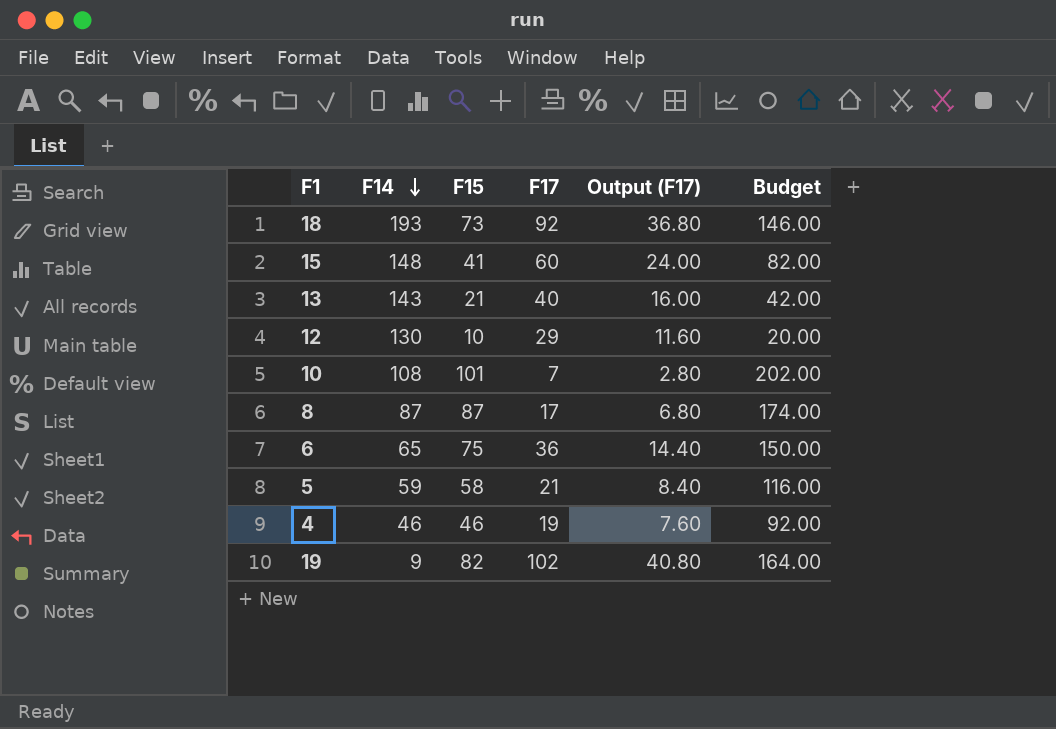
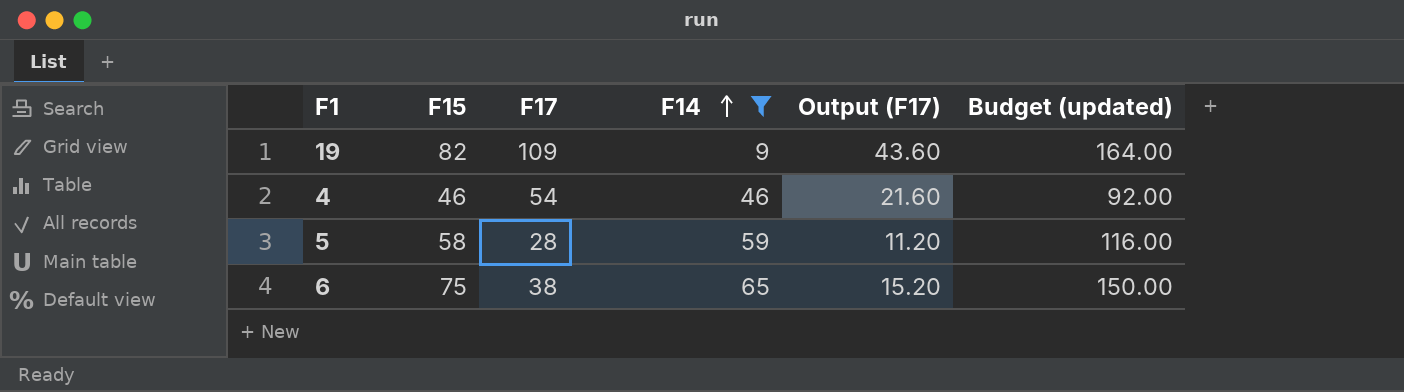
filter: none -> F14 <= 65
row order: F14 descending -> F14 ascending
column F14 | position: 2 -> 4
column name: Budget -> Budget (updated)
19 | F17: 102 -> 109
19 | Output (F17): 40.80 -> 43.60
4 | F17: 19 -> 54
4 | Output (F17): 7.60 -> 21.60
5 | F17: 21 -> 28
5 | Output (F17): 8.40 -> 11.20
6 | F17: 36 -> 38
6 | Output (F17): 14.40 -> 15.20

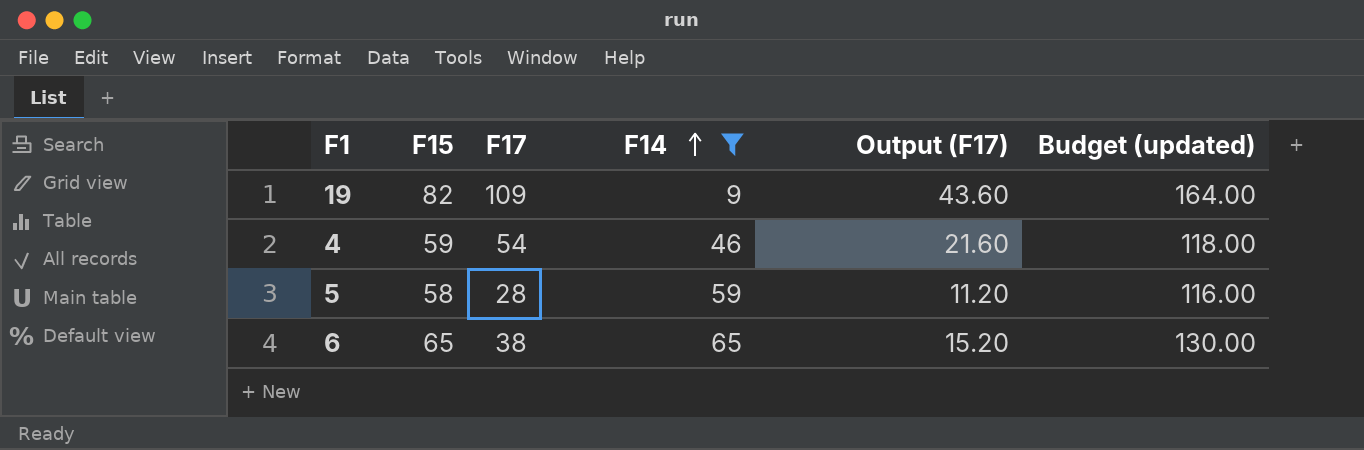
4 | F15: 46 -> 59
4 | Budget (updated): 92.00 -> 118.00
6 | F15: 75 -> 65
6 | Budget (updated): 150.00 -> 130.00

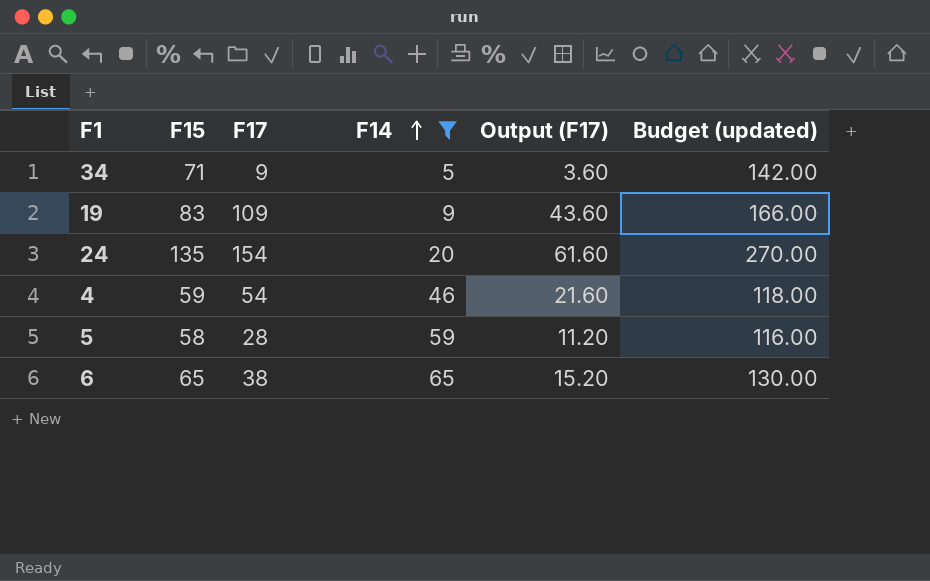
row 34: none -> 71 | 9 | 5 | 3.60 | 142.00
19 | F15: 82 -> 83
19 | Budget (updated): 164.00 -> 166.00
row 24: none -> 135 | 154 | 20 | 61.60 | 270.00

